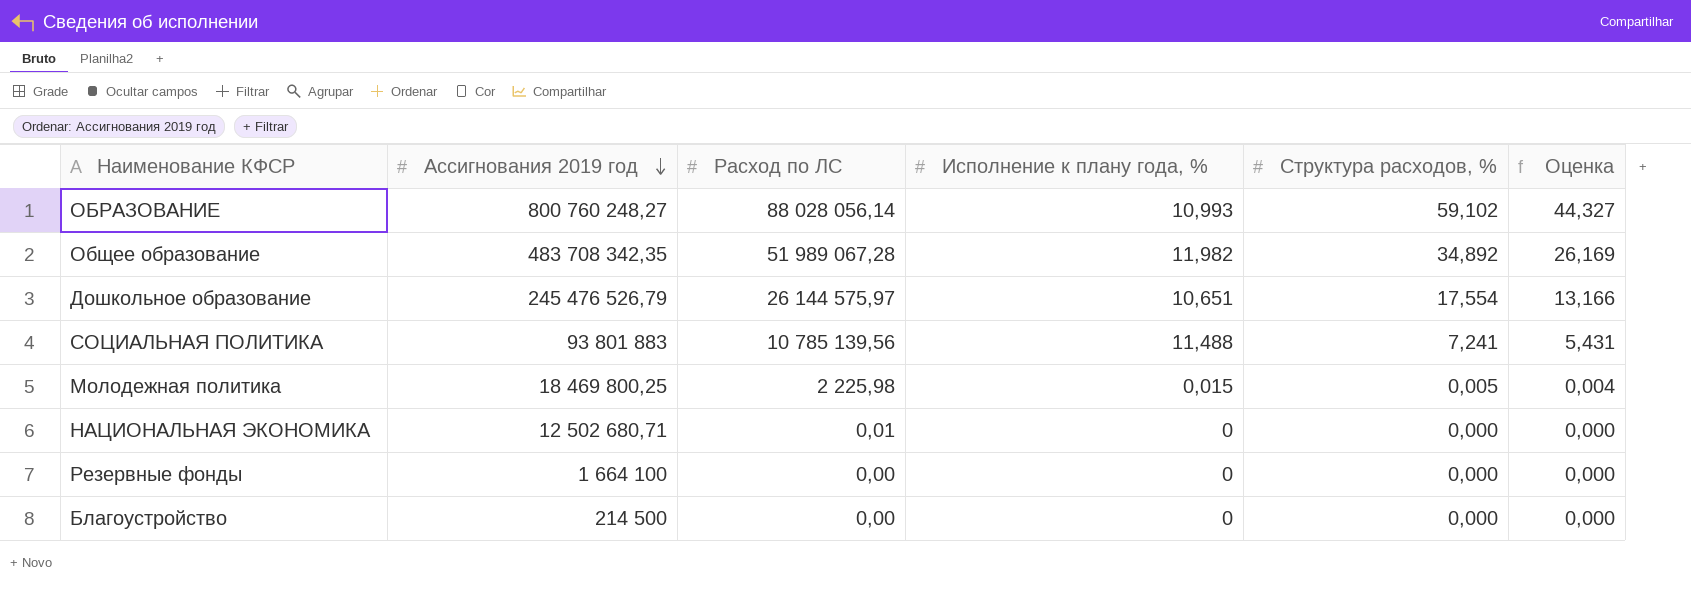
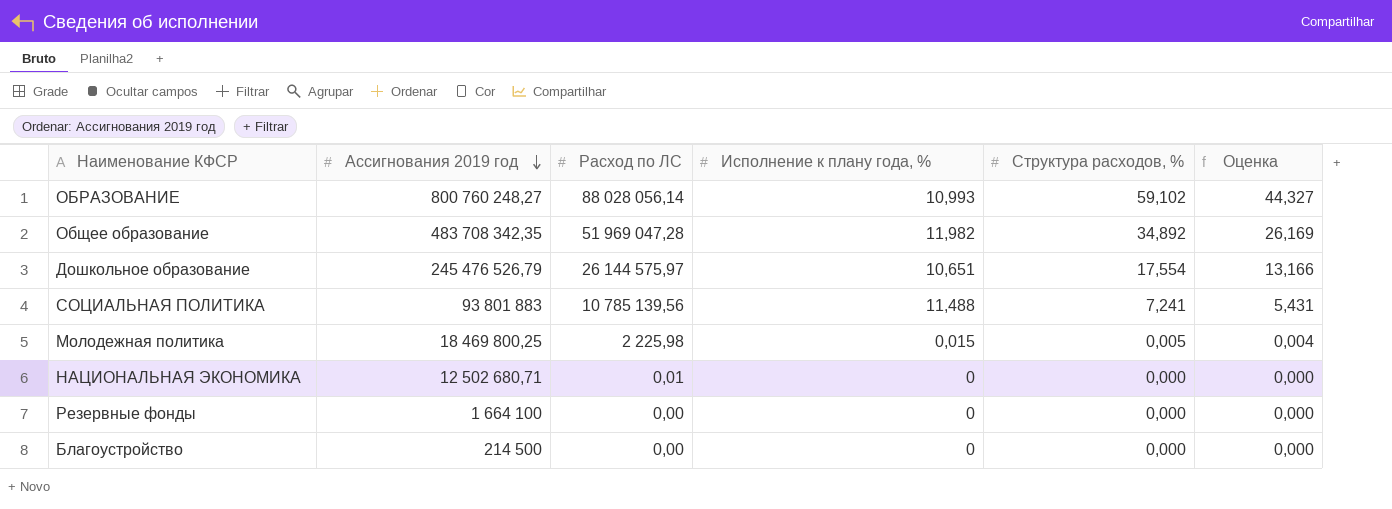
Общее образование | Расход по ЛС: 51 989 067,28 -> 51 969 047,28

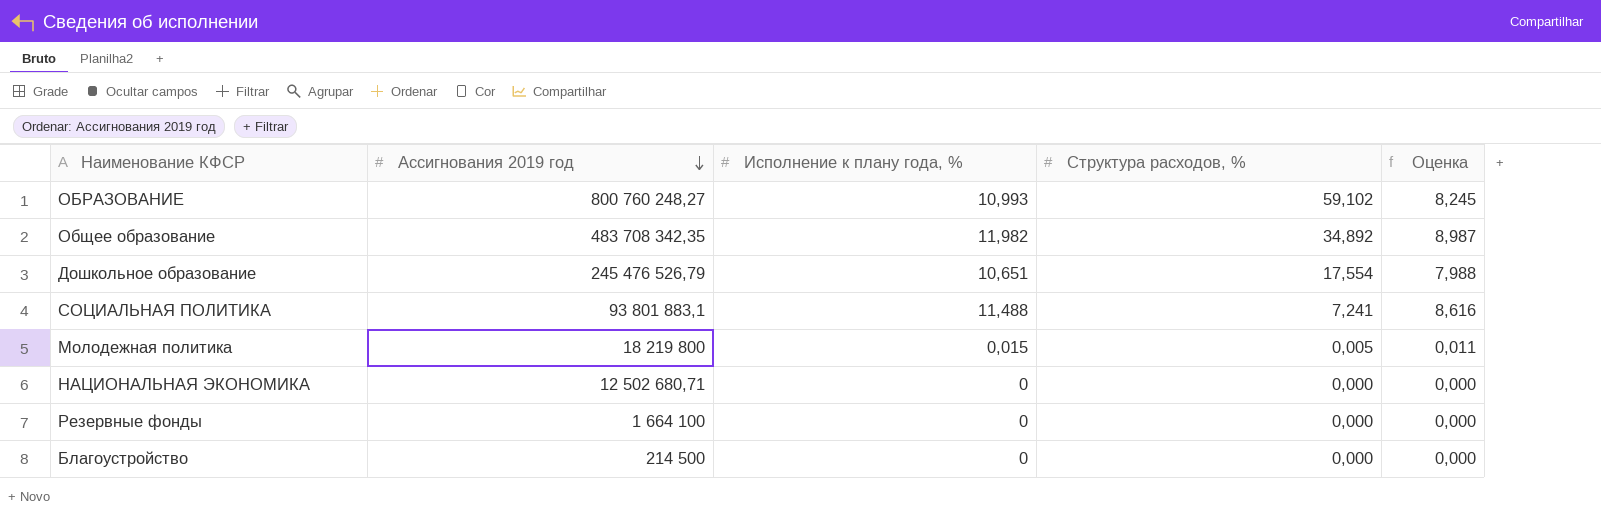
column Расход по ЛС | position: 3 -> none
column Оценка | formula: [Структура расходов, %] * 0,75 -> [Исполнение к плану года, %] * 0,75
СОЦИАЛЬНАЯ ПОЛИТИКА | Ассигнования 2019 год: 93 801 883 -> 93 801 883,1
Молодежная политика | Ассигнования 2019 год: 18 469 800,25 -> 18 219 800

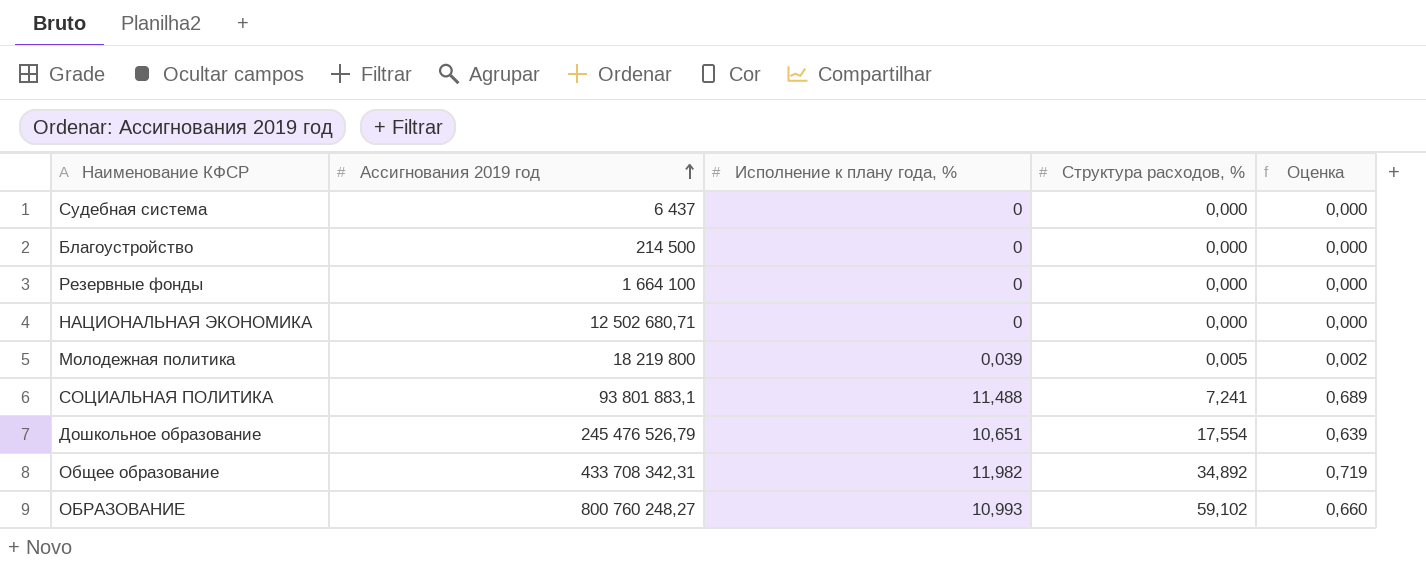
row order: Ассигнования 2019 год descending -> Ассигнования 2019 год ascending
column Оценка | formula: [Исполнение к плану года, %] * 0,75 -> [Исполнение к плану года, %] * 0,06
row Судебная система: none -> 6 437 | 0 | 0,000 | 0,000
Молодежная политика | Исполнение к плану года, %: 0,015 -> 0,039
Общее образование | Ассигнования 2019 год: 483 708 342,35 -> 433 708 342,31

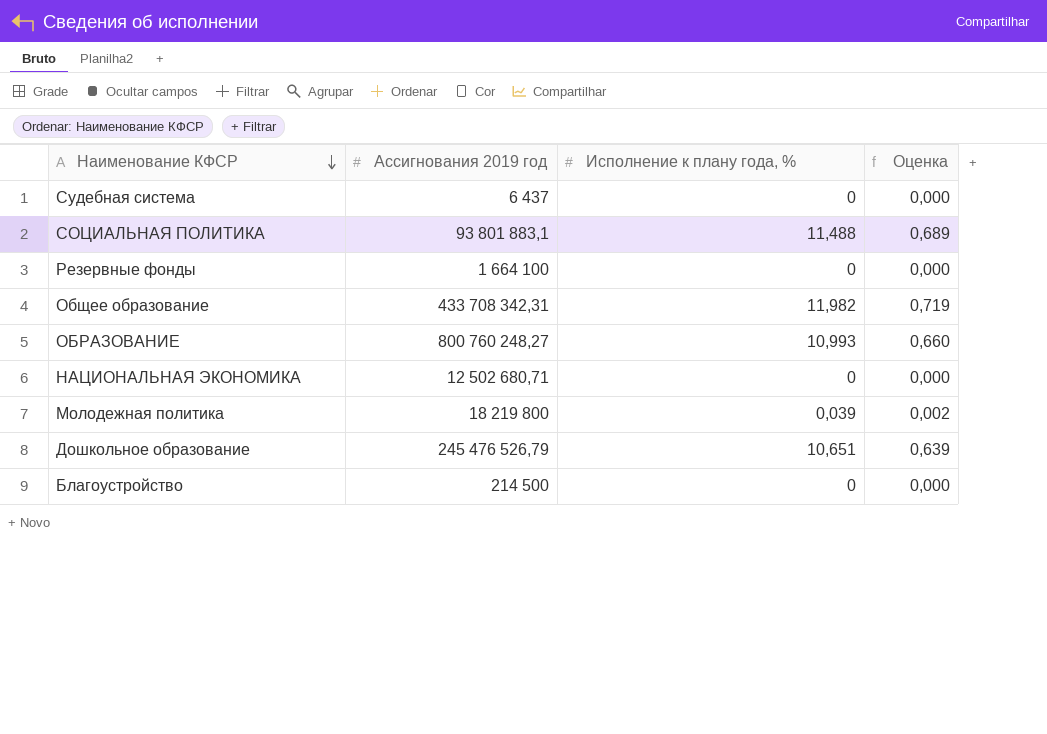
row order: Ассигнования 2019 год ascending -> Наименование КФСР descending
column Структура расходов, % | position: 4 -> none

